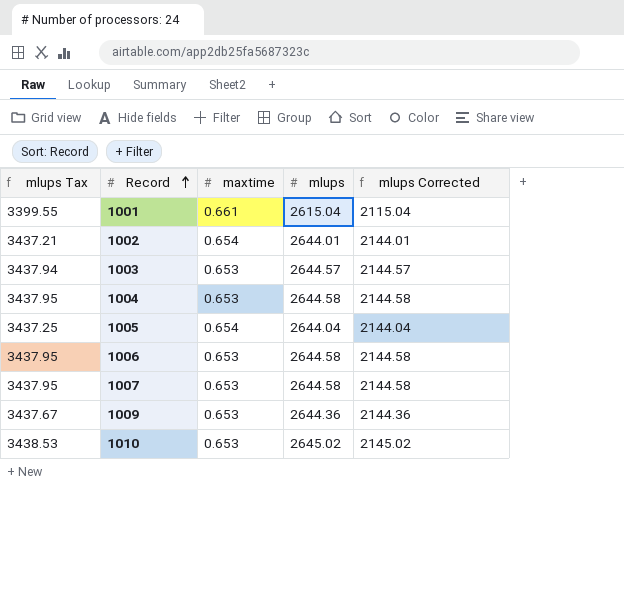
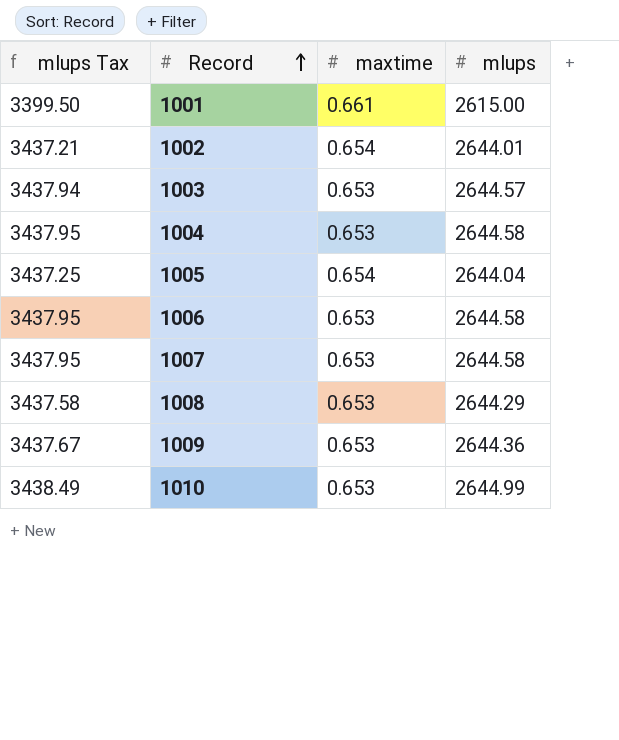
column mlups Corrected | formula: [mlups] - 500 -> none
1001 | mlups Tax: 3399.55 -> 3399.50
1001 | mlups: 2615.04 -> 2615.00
row 1008: none -> 3437.58 | 0.653 | 2644.29
1010 | mlups Tax: 3438.53 -> 3438.49
1010 | mlups: 2645.02 -> 2644.99

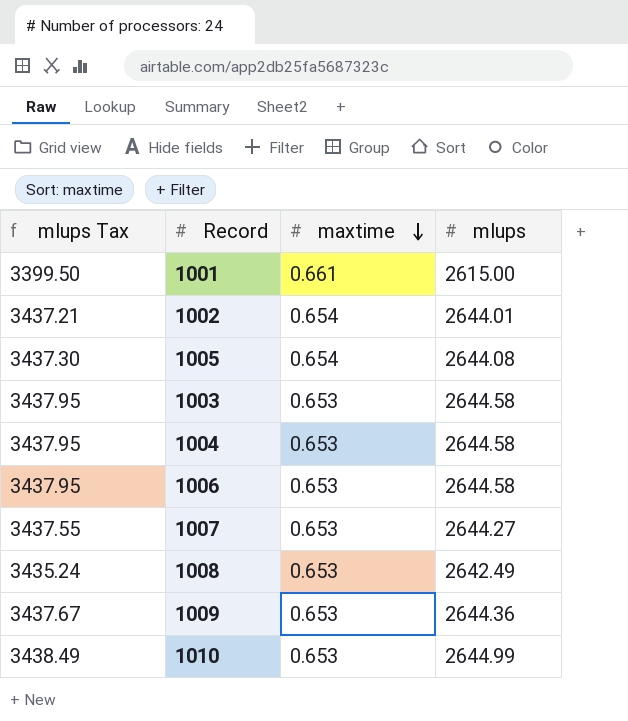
row order: Record ascending -> maxtime descending
1005 | mlups Tax: 3437.25 -> 3437.30
1005 | mlups: 2644.04 -> 2644.08
1003 | mlups Tax: 3437.94 -> 3437.95
1003 | mlups: 2644.57 -> 2644.58
1007 | mlups Tax: 3437.95 -> 3437.55
1007 | mlups: 2644.58 -> 2644.27
1008 | mlups Tax: 3437.58 -> 3435.24
1008 | mlups: 2644.29 -> 2642.49

